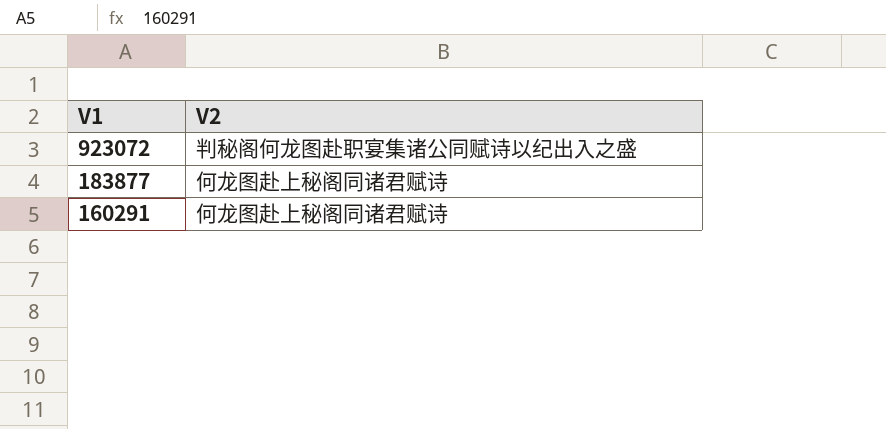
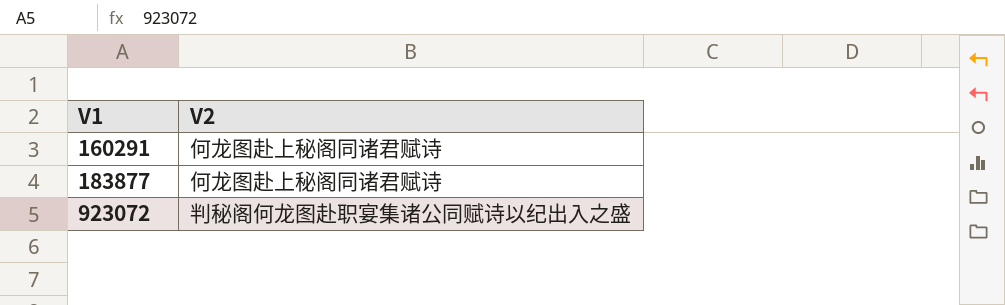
row order: V1 descending -> V1 ascending

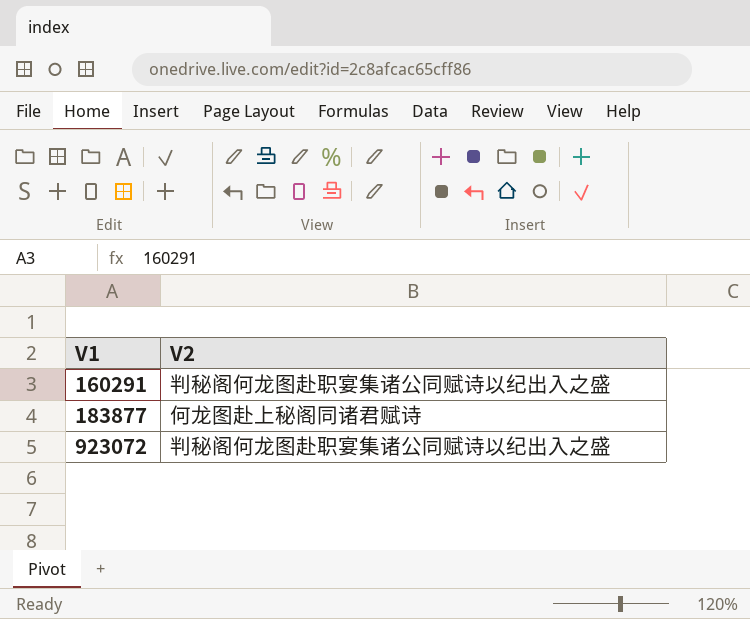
160291 | V2: 何龙图赴上秘阁同诸君赋诗 -> 判秘阁何龙图赴职宴集诸公同赋诗以纪出入之盛

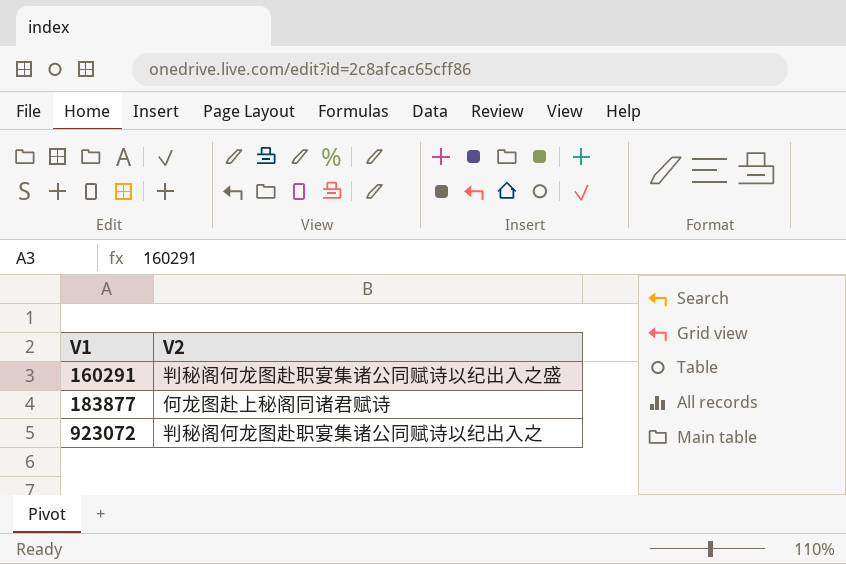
923072 | V2: 判秘阁何龙图赴职宴集诸公同赋诗以纪出入之盛 -> 判秘阁何龙图赴职宴集诸公同赋诗以纪出入之

